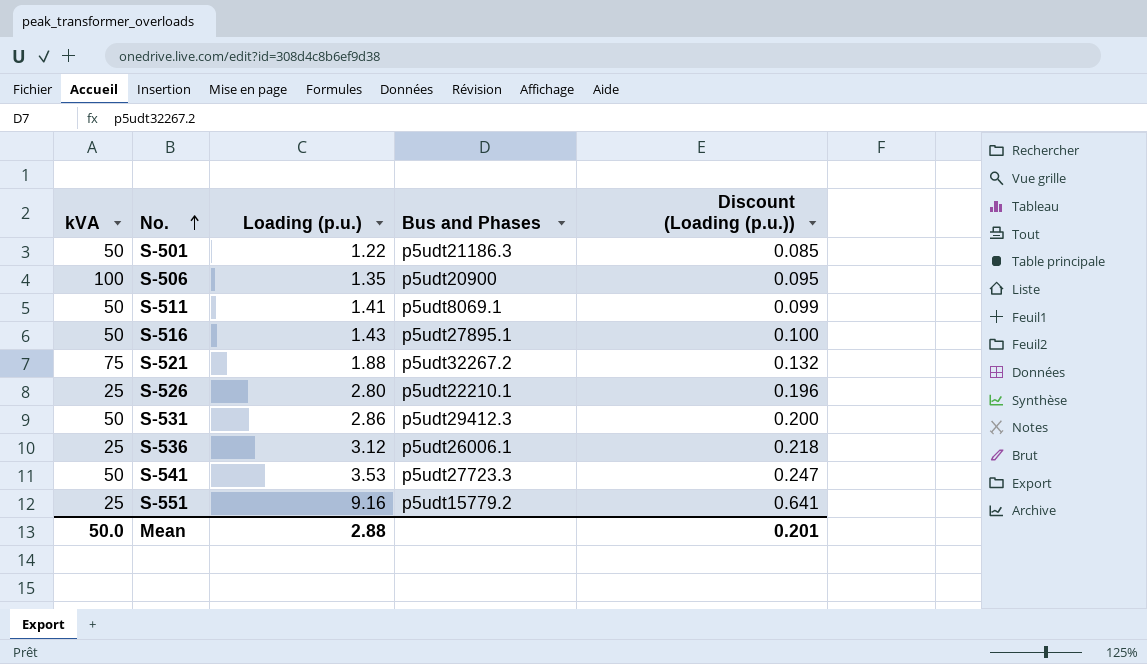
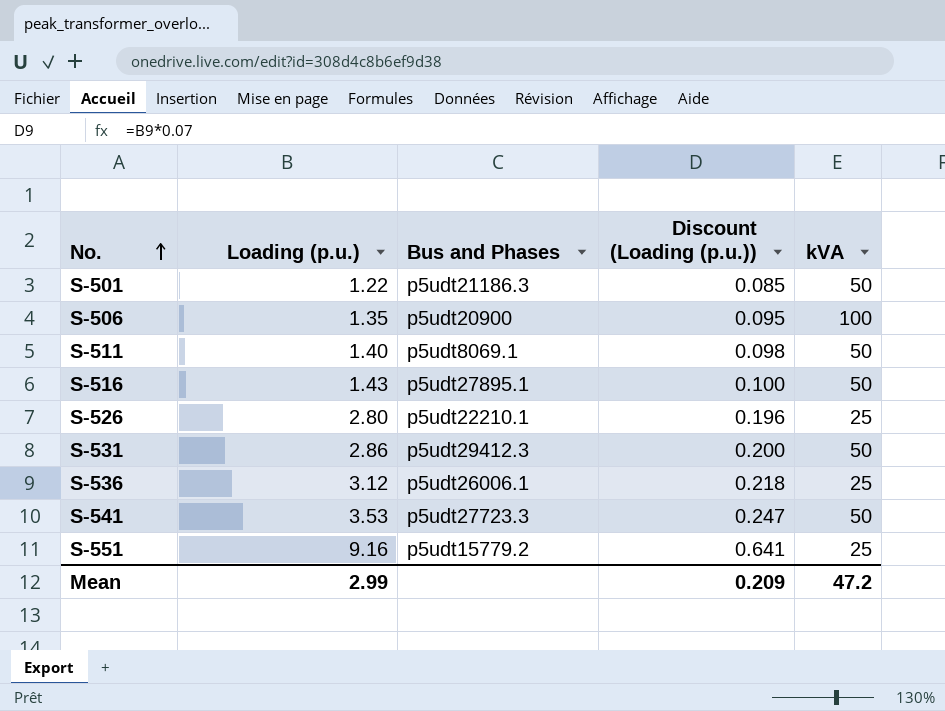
column kVA | position: 1 -> 5
row S-521: 75 | 1.88 | p5udt32267.2 | 0.132 -> none
S-511 | Loading (p.u.): 1.41 -> 1.40
S-511 | Discount (Loading (p.u.)): 0.099 -> 0.098
Mean | Loading (p.u.): 2.88 -> 2.99
Mean | Discount (Loading (p.u.)): 0.201 -> 0.209
Mean | kVA: 50.0 -> 47.2

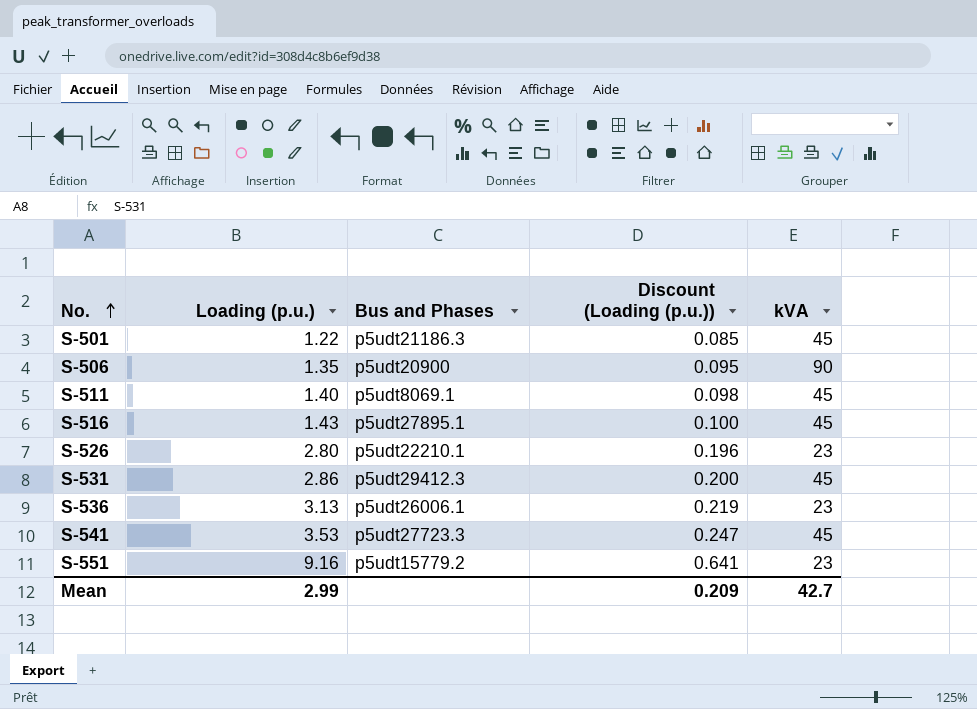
S-501 | kVA: 50 -> 45
S-506 | kVA: 100 -> 90
S-511 | kVA: 50 -> 45
S-516 | kVA: 50 -> 45
S-526 | kVA: 25 -> 23
S-531 | kVA: 50 -> 45
S-536 | Loading (p.u.): 3.12 -> 3.13
S-536 | Discount (Loading (p.u.)): 0.218 -> 0.219
S-536 | kVA: 25 -> 23
S-541 | kVA: 50 -> 45
S-551 | kVA: 25 -> 23
Mean | kVA: 47.2 -> 42.7

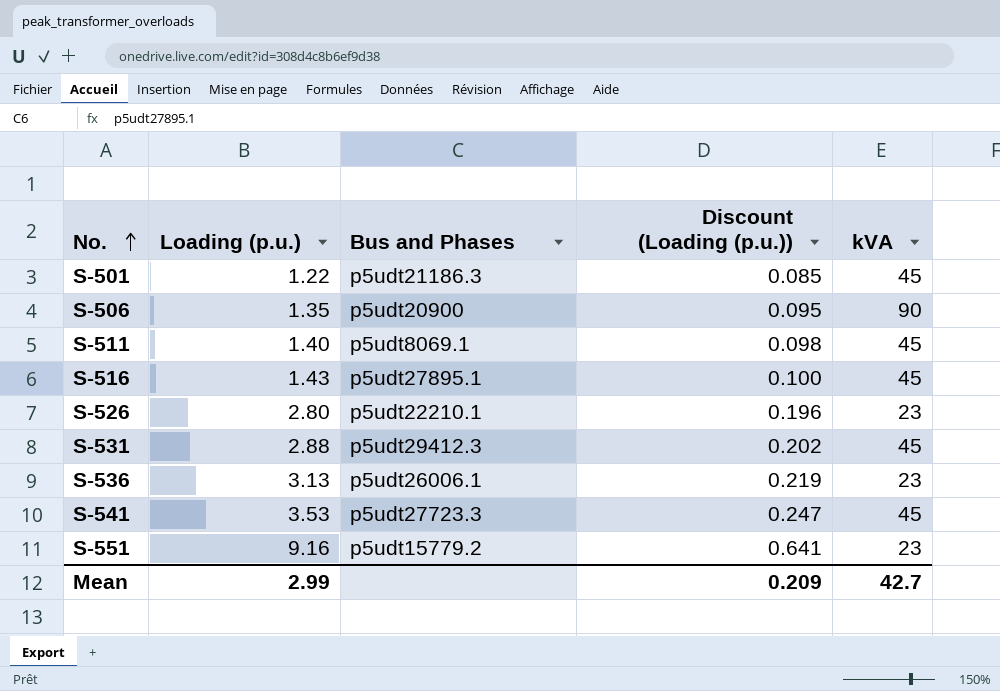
S-531 | Loading (p.u.): 2.86 -> 2.88
S-531 | Discount (Loading (p.u.)): 0.200 -> 0.202

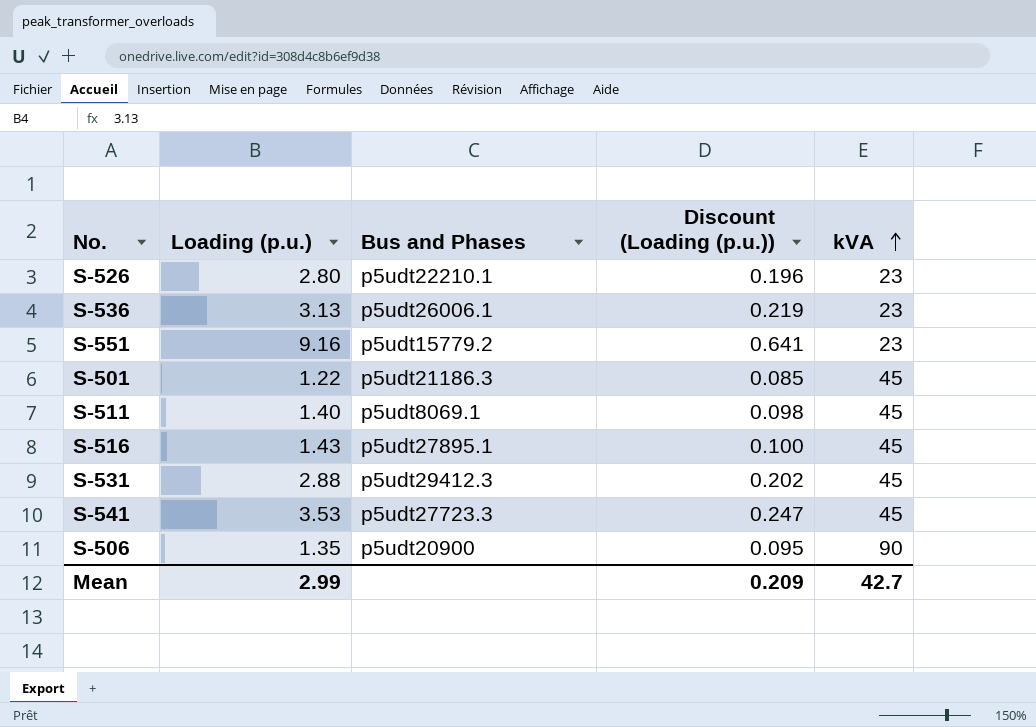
row order: No. ascending -> kVA ascending

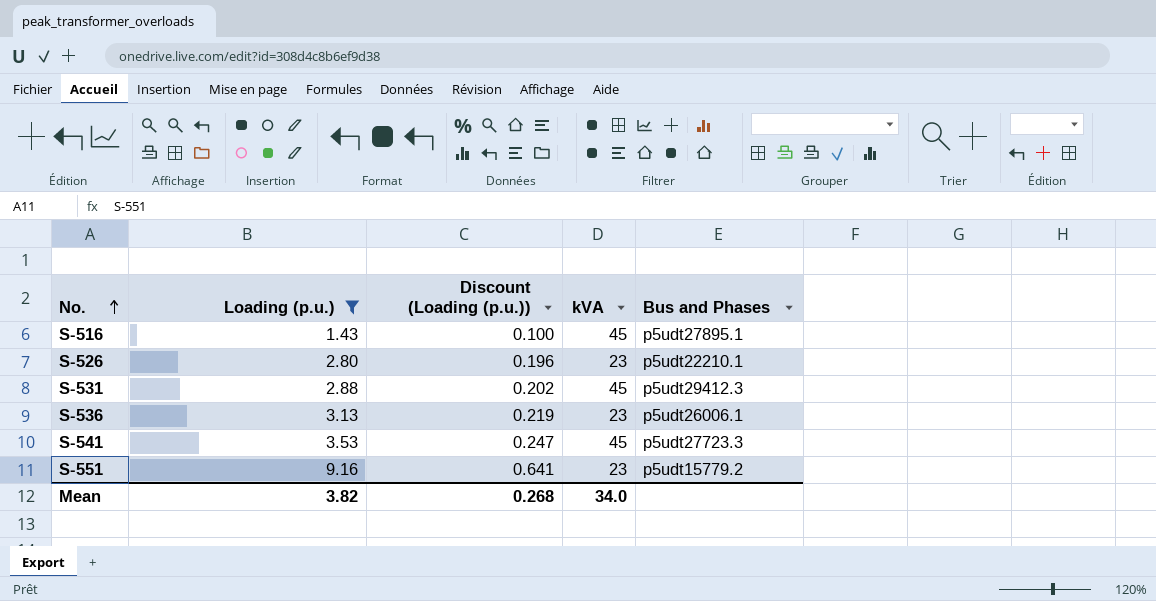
filter: none -> Loading (p.u.) >= 1.43
row order: kVA ascending -> No. ascending
column Bus and Phases | position: 3 -> 5
Mean | Loading (p.u.): 2.99 -> 3.82
Mean | Discount (Loading (p.u.)): 0.209 -> 0.268
Mean | kVA: 42.7 -> 34.0

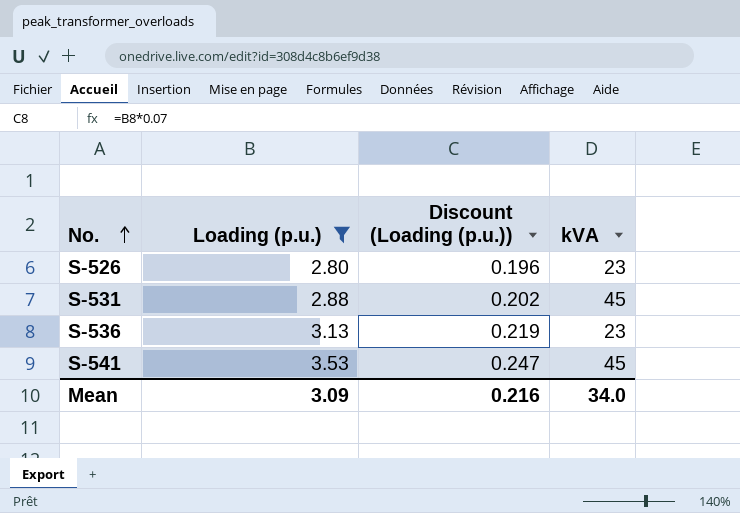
column Bus and Phases | position: 5 -> none
row S-516: 1.43 | 0.100 | 45 | p5udt27895.1 -> none
row S-551: 9.16 | 0.641 | 23 | p5udt15779.2 -> none
Mean | Loading (p.u.): 3.82 -> 3.09
Mean | Discount (Loading (p.u.)): 0.268 -> 0.216

